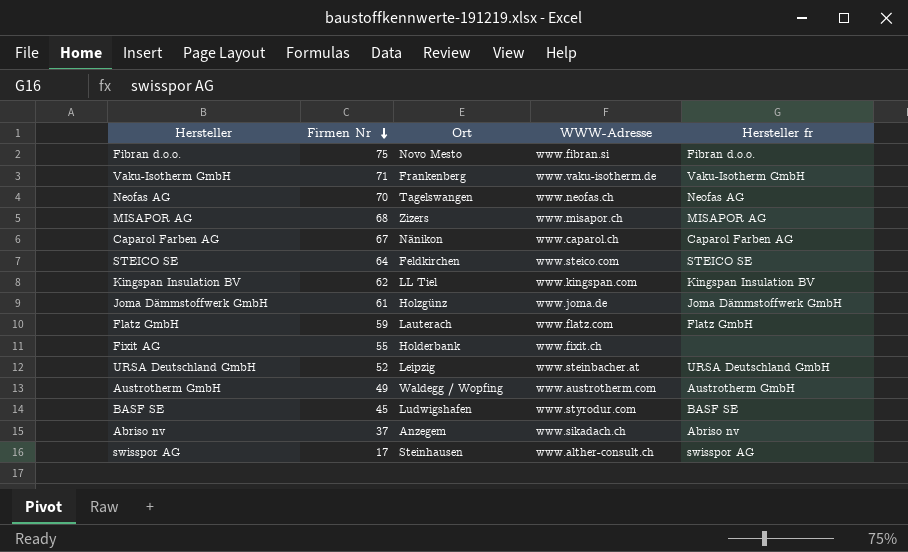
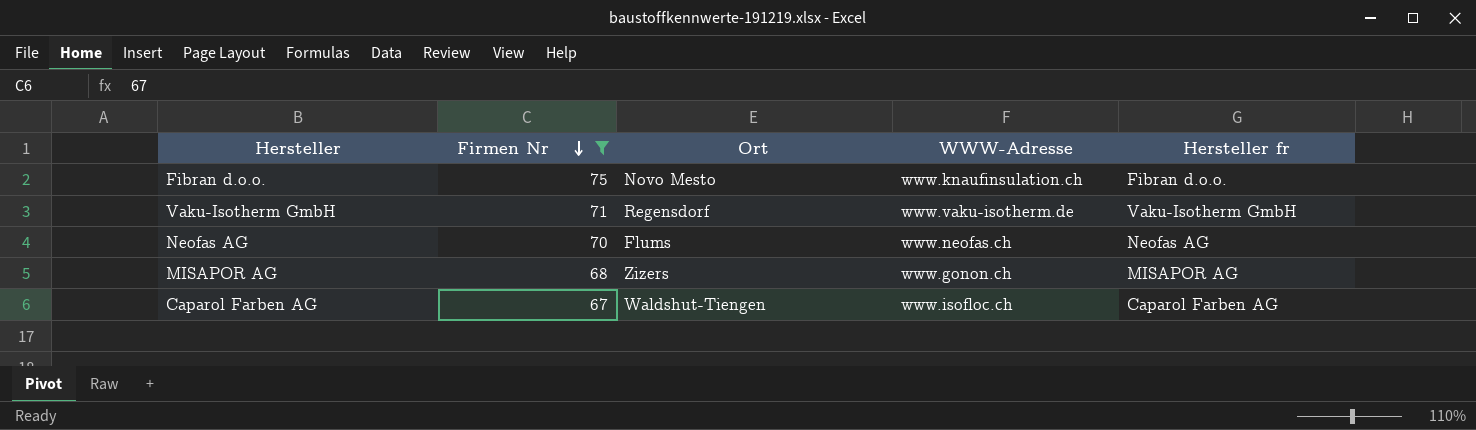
filter: none -> Firmen Nr >= 67
Fibran d.o.o. | WWW-Adresse: www.fibran.si -> www.knaufinsulation.ch
Vaku-Isotherm GmbH | Ort: Frankenberg -> Regensdorf
Neofas AG | Ort: Tagelswangen -> Flums
MISAPOR AG | WWW-Adresse: www.misapor.ch -> www.gonon.ch
Caparol Farben AG | Ort: Nänikon -> Waldshut-Tiengen
Caparol Farben AG | WWW-Adresse: www.caparol.ch -> www.isofloc.ch

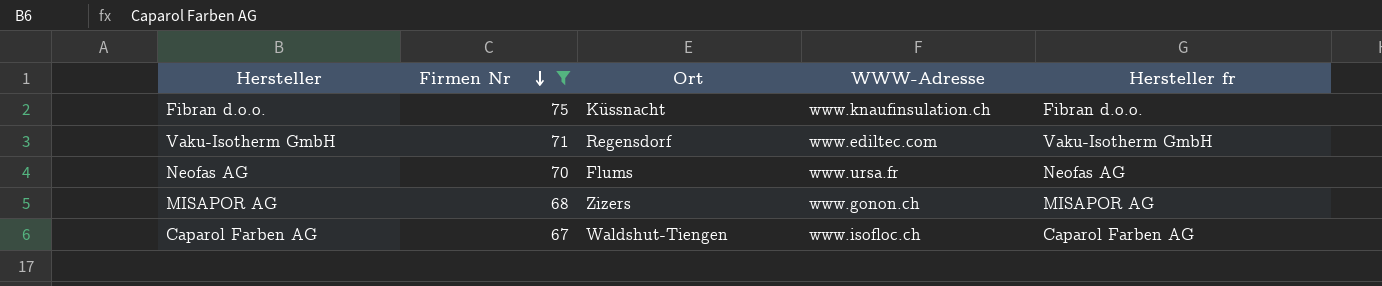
Fibran d.o.o. | Ort: Novo Mesto -> Küssnacht
Vaku-Isotherm GmbH | WWW-Adresse: www.vaku-isotherm.de -> www.ediltec.com
Neofas AG | WWW-Adresse: www.neofas.ch -> www.ursa.fr

